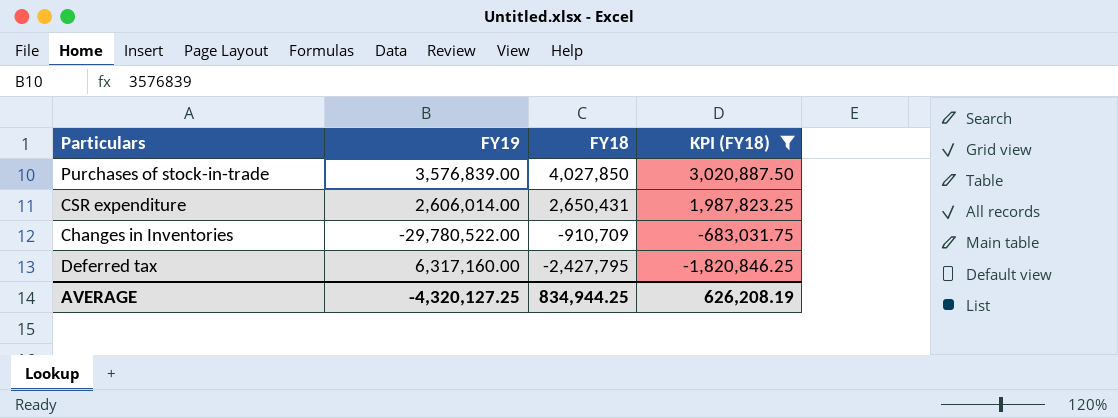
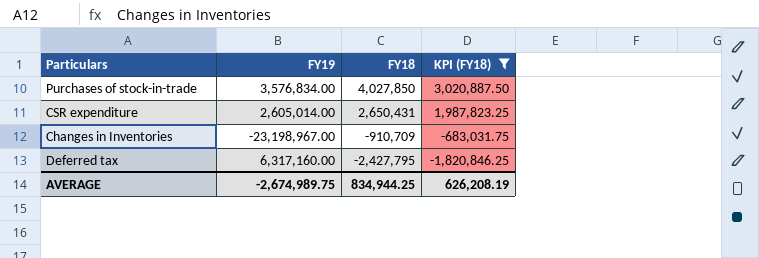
Purchases of stock-in-trade | FY19: 3,576,839.00 -> 3,576,834.00
CSR expenditure | FY19: 2,606,014.00 -> 2,605,014.00
Changes in Inventories | FY19: -29,780,522.00 -> -23,198,967.00
AVERAGE | FY19: -4,320,127.25 -> -2,674,989.75

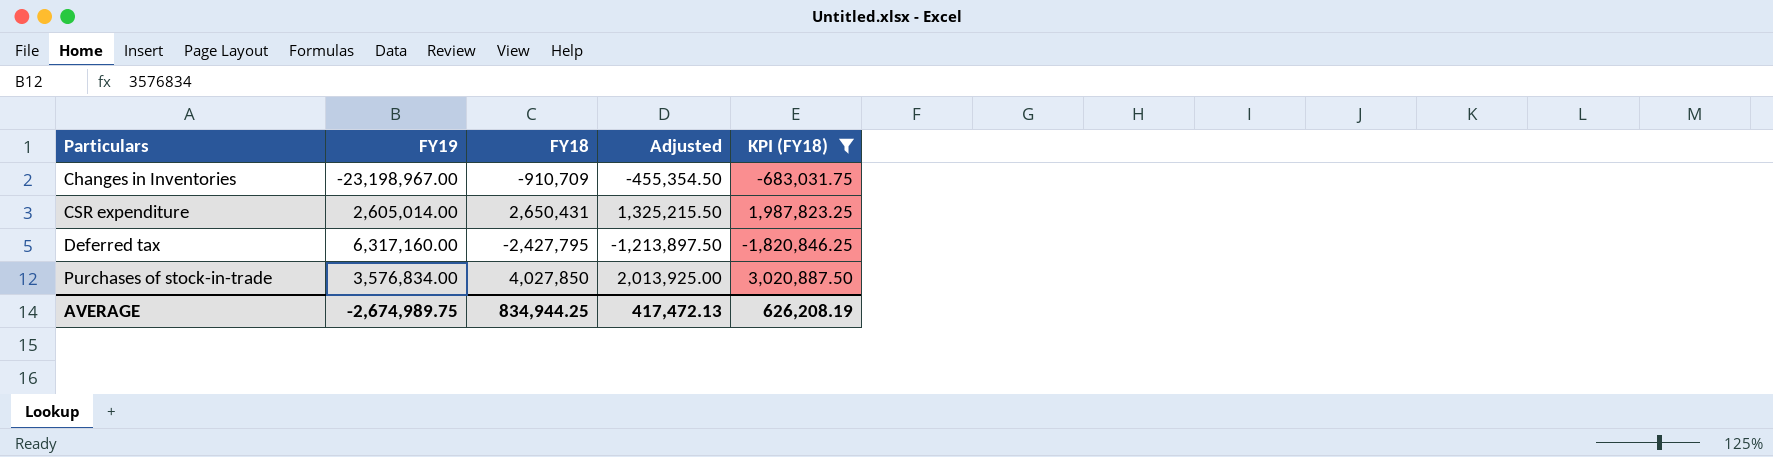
row order: FY18 descending -> Particulars ascending
column Adjusted | formula: none -> [FY18] * 0.5

